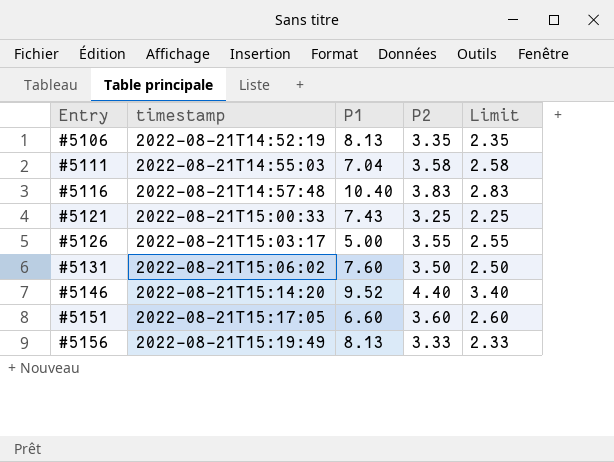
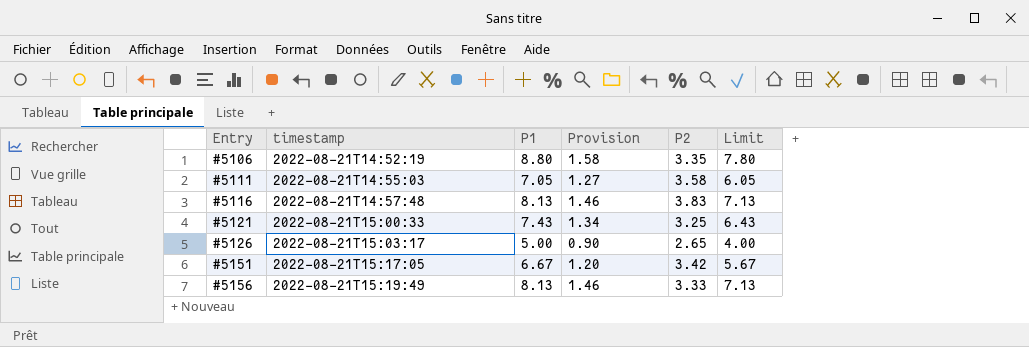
column Provision | formula: none -> [P1] * 0.18
column Limit | formula: [P2] - 1 -> [P1] - 1
row #5131: 2022-08-21T15:06:02 | 7.60 | 3.50 | 2.50 -> none
row #5146: 2022-08-21T15:14:20 | 9.52 | 4.40 | 3.40 -> none
#5106 | P1: 8.13 -> 8.80
#5111 | P1: 7.04 -> 7.05
#5116 | P1: 10.40 -> 8.13
#5126 | P2: 3.55 -> 2.65
#5151 | P1: 6.60 -> 6.67
#5151 | P2: 3.60 -> 3.42

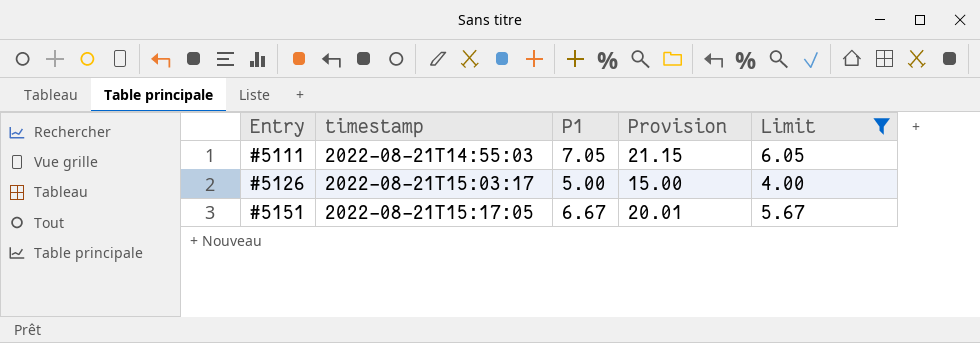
filter: none -> Limit <= 6.05
column P2 | position: 5 -> none
column Provision | formula: [P1] * 0.18 -> [P1] * 3

